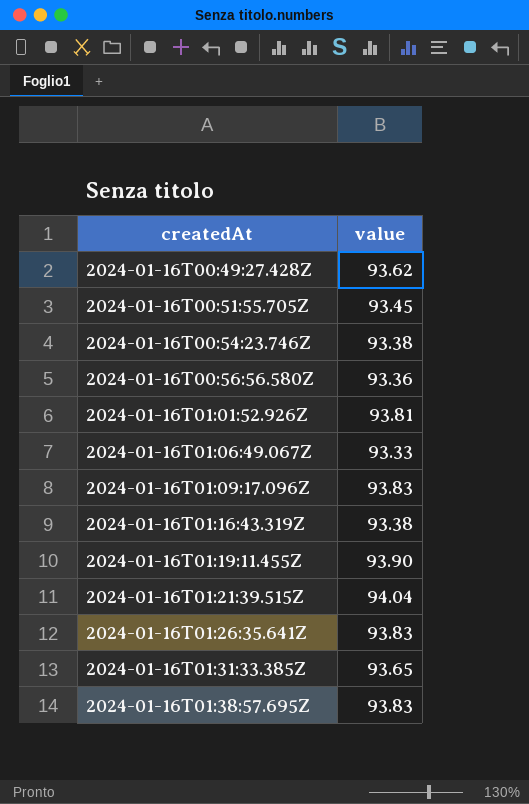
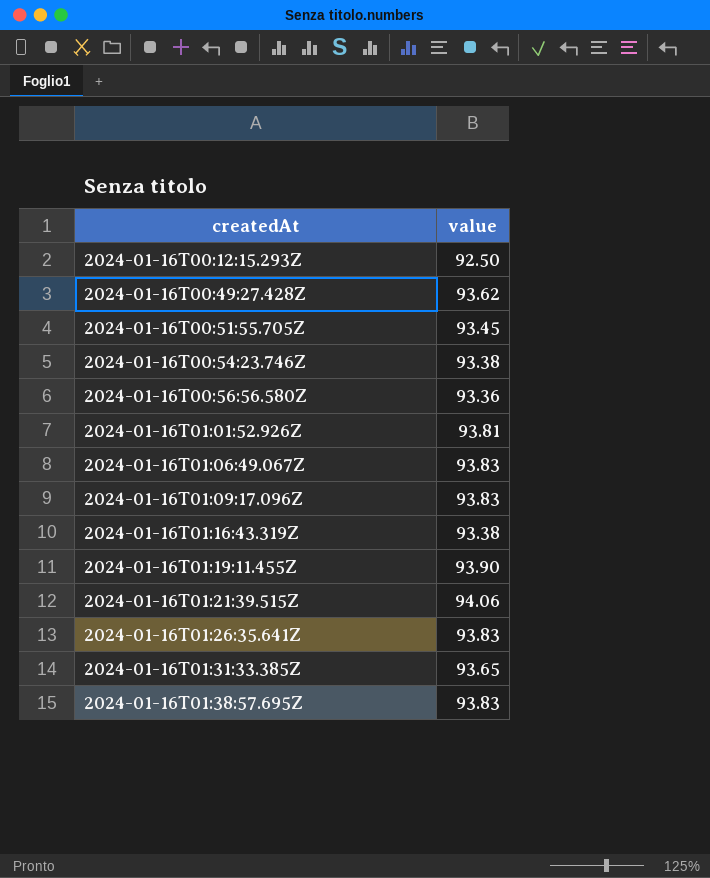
row 2024-01-16T00:12:15.293Z: none -> 92.50
2024-01-16T01:06:49.067Z | value: 93.33 -> 93.83
2024-01-16T01:21:39.515Z | value: 94.04 -> 94.06

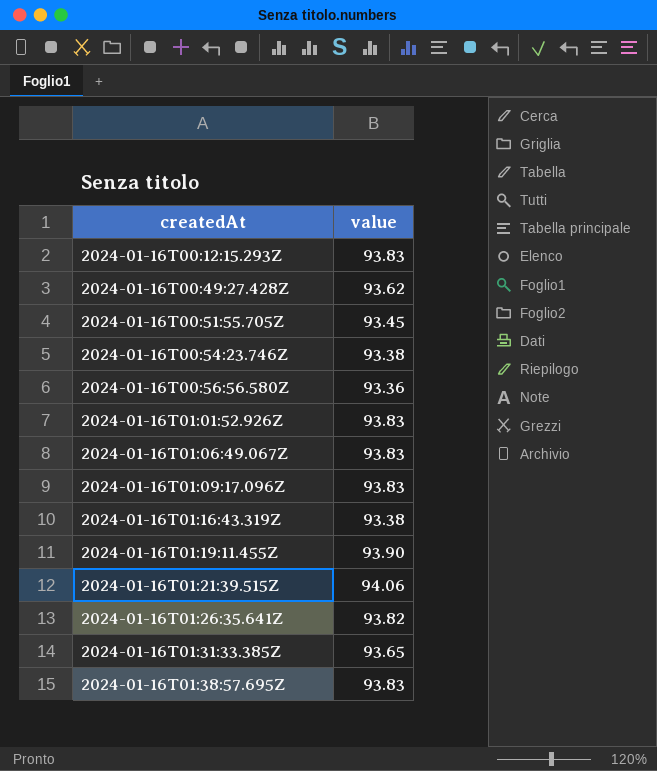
2024-01-16T00:12:15.293Z | value: 92.50 -> 93.83
2024-01-16T01:01:52.926Z | value: 93.81 -> 93.83
2024-01-16T01:26:35.641Z | value: 93.83 -> 93.82

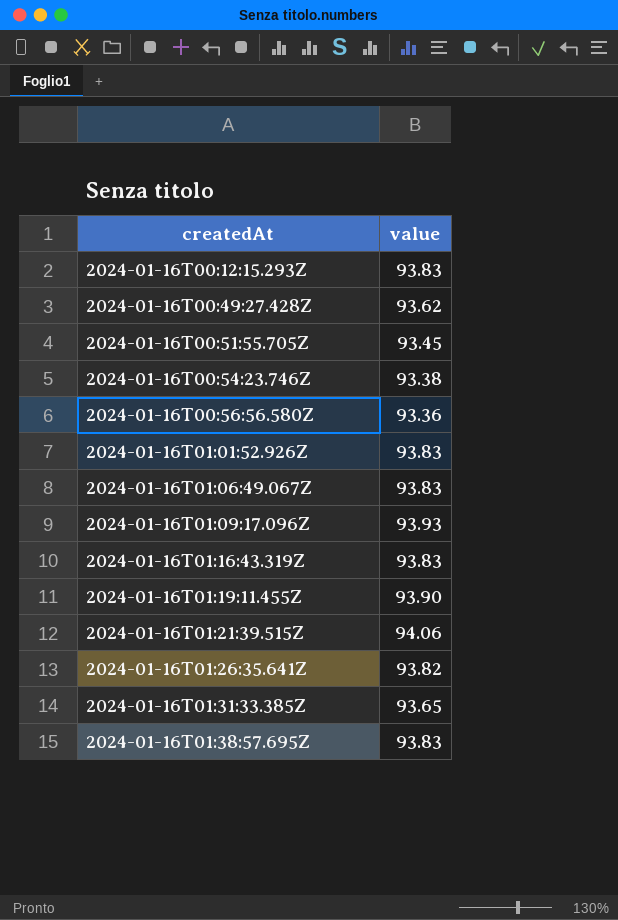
2024-01-16T01:09:17.096Z | value: 93.83 -> 93.93
2024-01-16T01:16:43.319Z | value: 93.38 -> 93.83

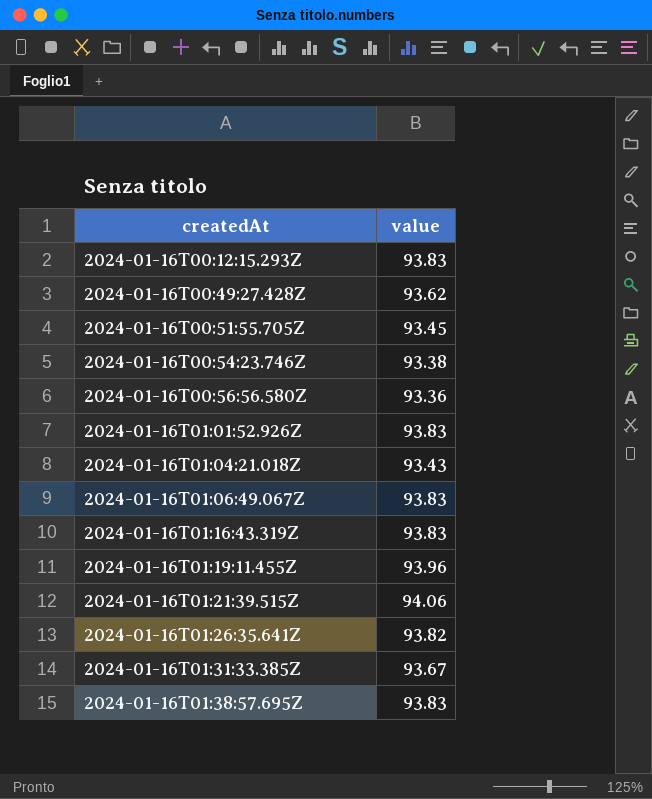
row 2024-01-16T01:09:17.096Z: 93.93 -> none
row 2024-01-16T01:04:21.018Z: none -> 93.43
2024-01-16T01:19:11.455Z | value: 93.90 -> 93.96
2024-01-16T01:31:33.385Z | value: 93.65 -> 93.67

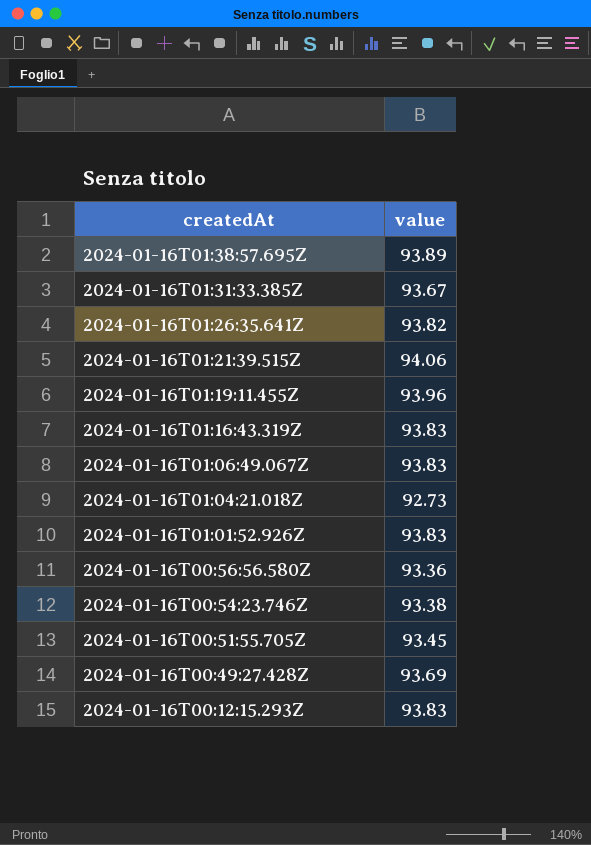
row order: createdAt ascending -> createdAt descending
2024-01-16T01:38:57.695Z | value: 93.83 -> 93.89
2024-01-16T01:04:21.018Z | value: 93.43 -> 92.73
2024-01-16T00:49:27.428Z | value: 93.62 -> 93.69

